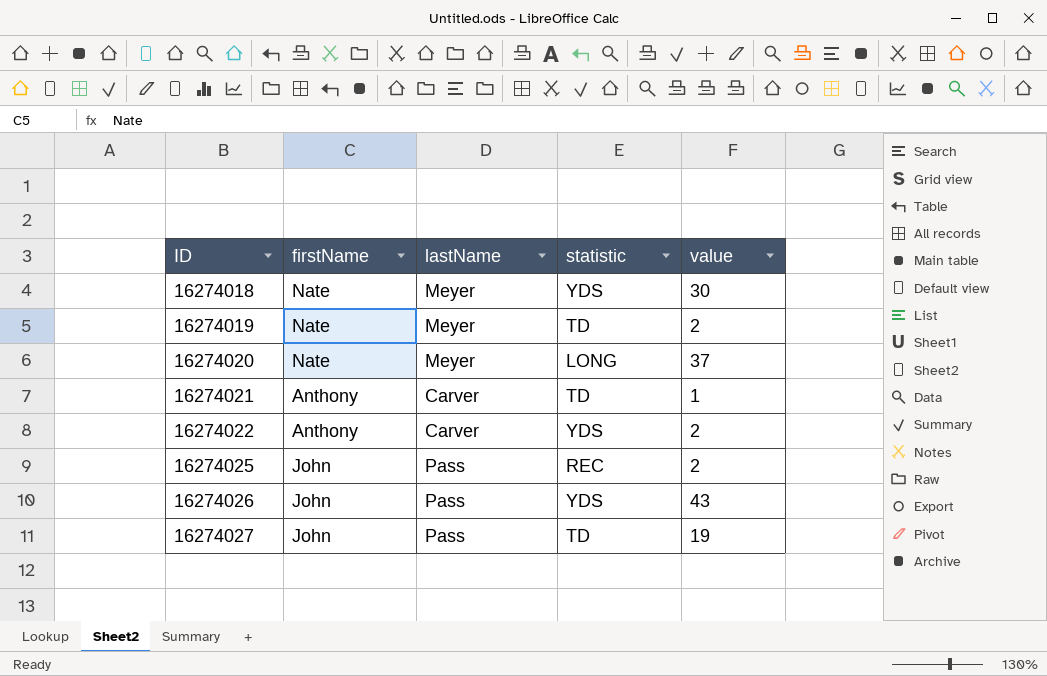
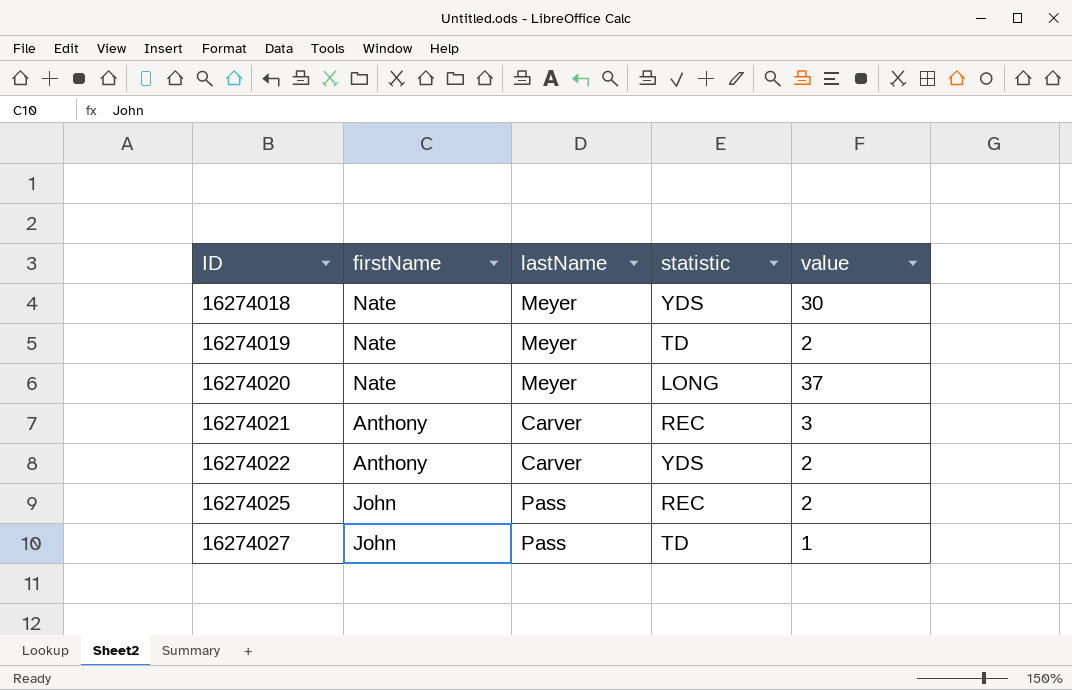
row 16274026: John | Pass | YDS | 43 -> none
16274021 | statistic: TD -> REC
16274021 | value: 1 -> 3
16274027 | value: 19 -> 1

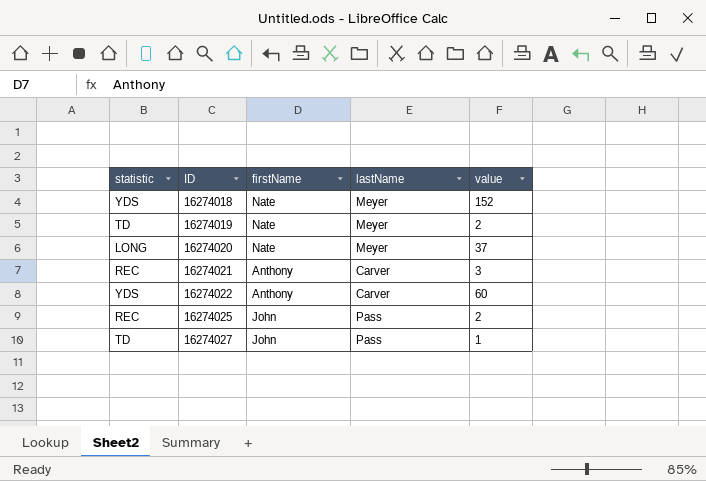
column statistic | position: 4 -> 1
16274018 | value: 30 -> 152
16274022 | value: 2 -> 60

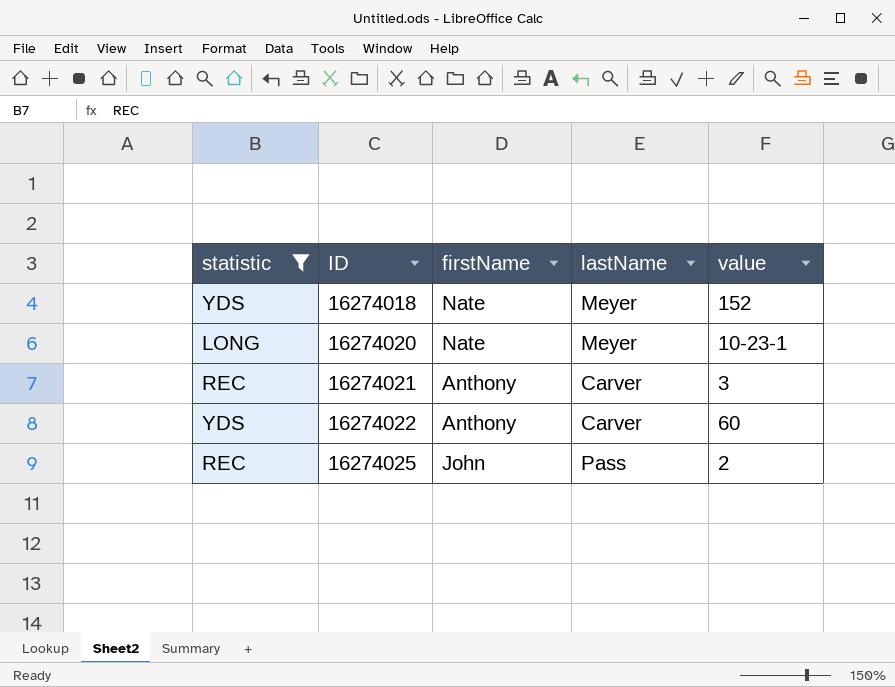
filter: none -> statistic != TD
16274020 | value: 37 -> 10-23-1

